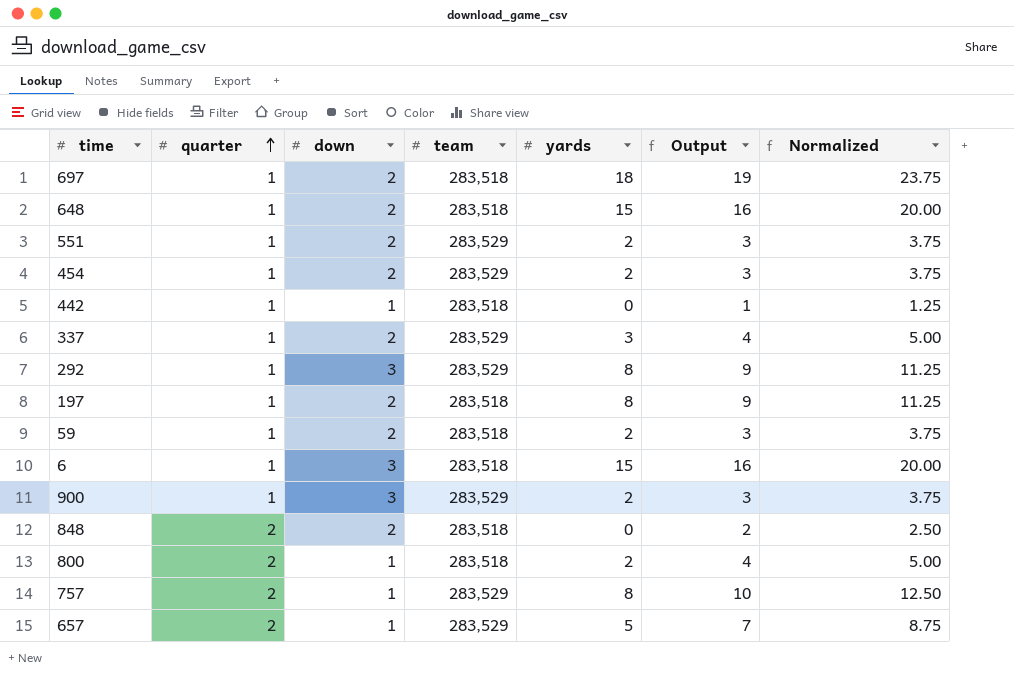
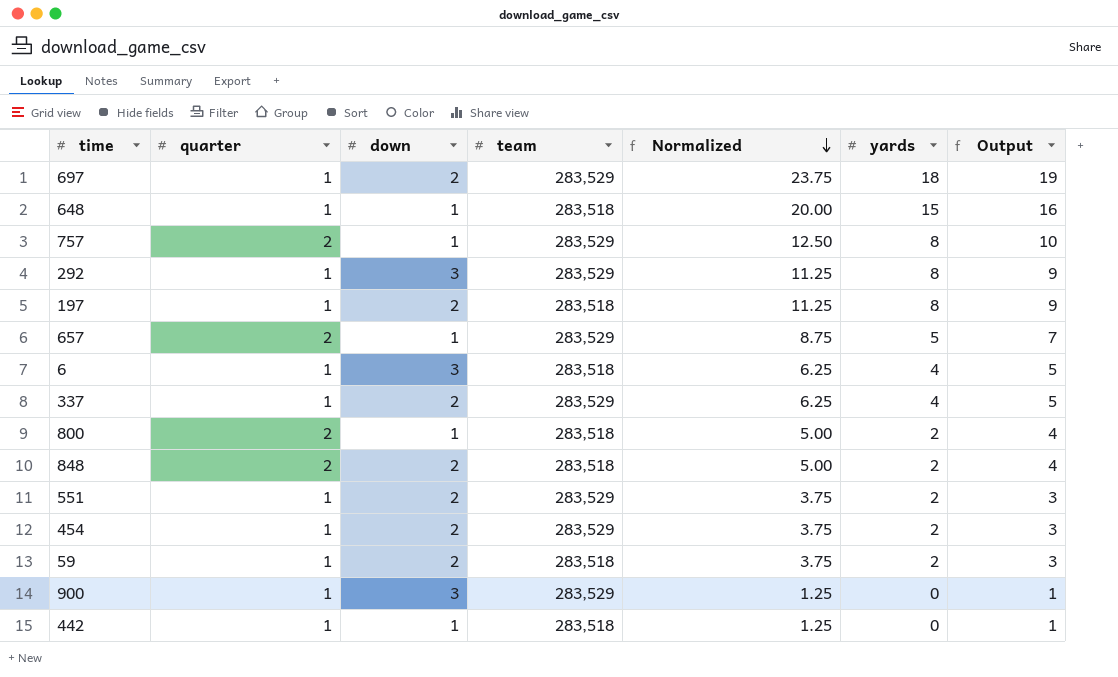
row order: quarter ascending -> Normalized descending
column Normalized | position: 7 -> 5
697 | team: 283,518 -> 283,529
648 | down: 2 -> 1
6 | Normalized: 20.00 -> 6.25
6 | yards: 15 -> 4
6 | Output: 16 -> 5
337 | Normalized: 5.00 -> 6.25
337 | yards: 3 -> 4
337 | Output: 4 -> 5
848 | Normalized: 2.50 -> 5.00
848 | yards: 0 -> 2
848 | Output: 2 -> 4
900 | Normalized: 3.75 -> 1.25
900 | yards: 2 -> 0
900 | Output: 3 -> 1

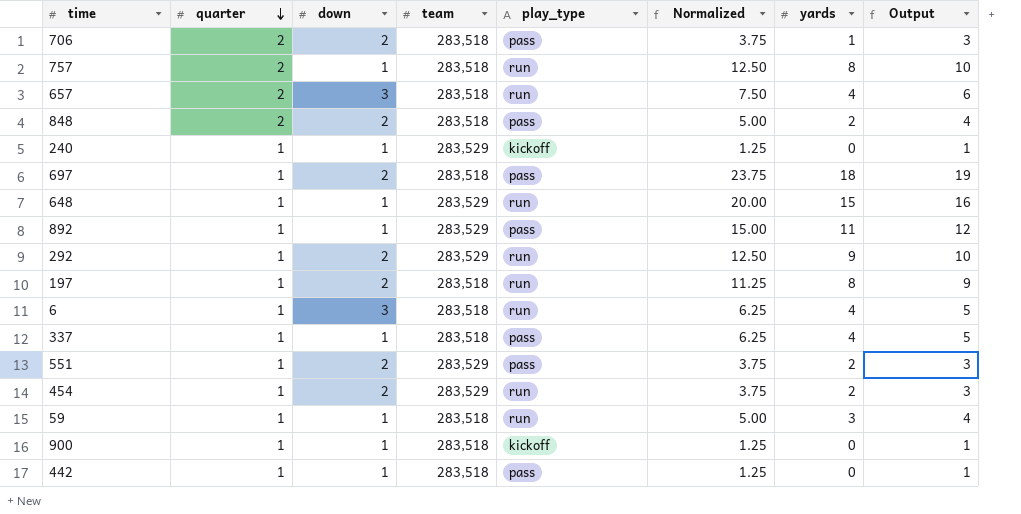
row order: Normalized descending -> quarter descending
column play_type | position: none -> 5
row 800: 2 | 1 | 283,518 | 5.00 | 2 | 4 -> none
row 706: none -> 2 | 2 | 283,518 | pass | 3.75 | 1 | 3
757 | team: 283,529 -> 283,518
657 | down: 1 -> 3
657 | team: 283,529 -> 283,518
657 | Normalized: 8.75 -> 7.50
657 | yards: 5 -> 4
657 | Output: 7 -> 6
row 240: none -> 1 | 1 | 283,529 | kickoff | 1.25 | 0 | 1
697 | team: 283,529 -> 283,518
648 | team: 283,518 -> 283,529
row 892: none -> 1 | 1 | 283,529 | pass | 15.00 | 11 | 12
292 | down: 3 -> 2
292 | Normalized: 11.25 -> 12.50
292 | yards: 8 -> 9
292 | Output: 9 -> 10
337 | down: 2 -> 1
337 | team: 283,529 -> 283,518
59 | down: 2 -> 1
59 | Normalized: 3.75 -> 5.00
59 | yards: 2 -> 3
59 | Output: 3 -> 4
900 | down: 3 -> 1
900 | team: 283,529 -> 283,518

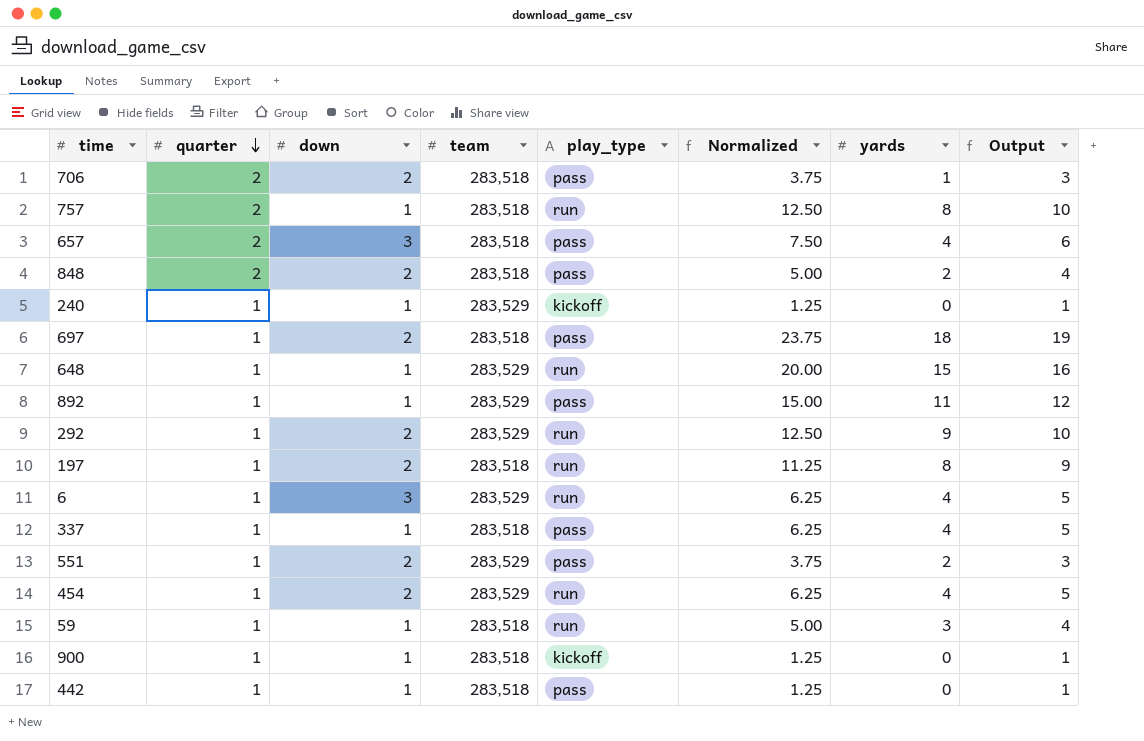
657 | play_type: run -> pass
6 | team: 283,518 -> 283,529
454 | Normalized: 3.75 -> 6.25
454 | yards: 2 -> 4
454 | Output: 3 -> 5

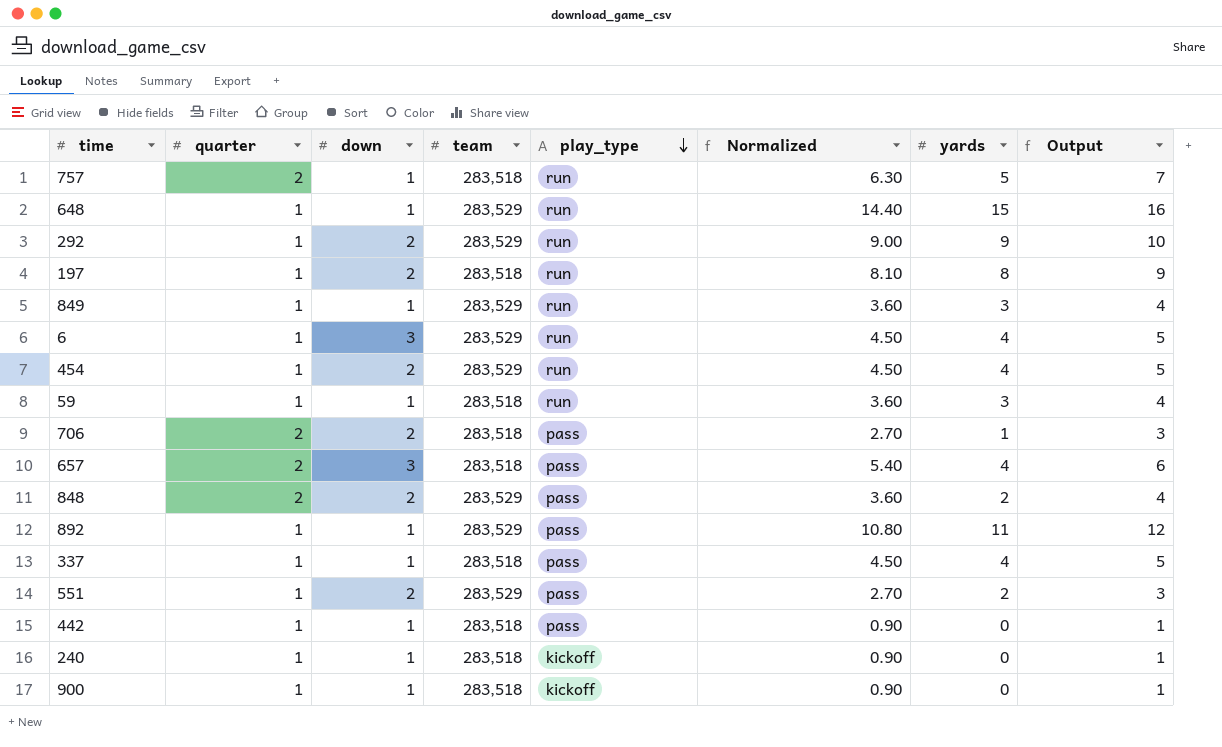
row order: quarter descending -> play_type descending
column Normalized | formula: [Output] * 1.25 -> [Output] * 0.9
row 697: 1 | 2 | 283,518 | pass | 23.75 | 18 | 19 -> none
757 | yards: 8 -> 5
757 | Output: 10 -> 7
row 849: none -> 1 | 1 | 283,529 | run | 3.60 | 3 | 4
848 | team: 283,518 -> 283,529
240 | team: 283,529 -> 283,518

